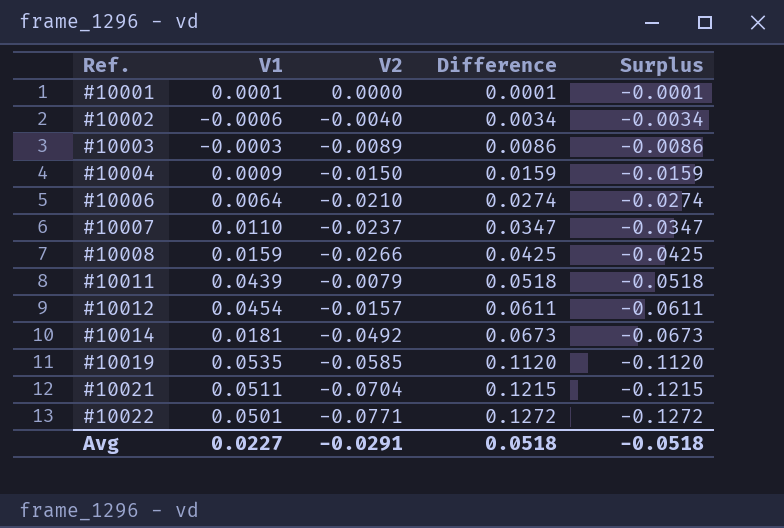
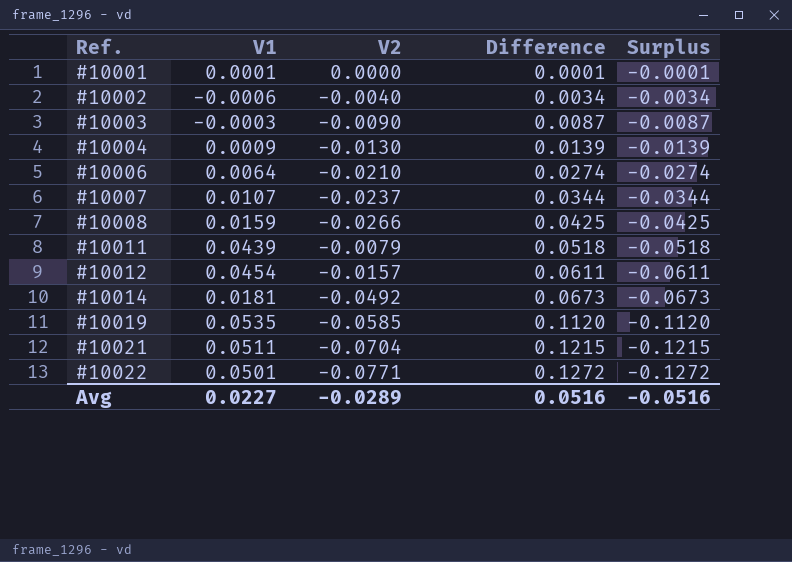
#10003 | V2: -0.0089 -> -0.0090
#10003 | Difference: 0.0086 -> 0.0087
#10003 | Surplus: -0.0086 -> -0.0087
#10004 | V2: -0.0150 -> -0.0130
#10004 | Difference: 0.0159 -> 0.0139
#10004 | Surplus: -0.0159 -> -0.0139
#10007 | V1: 0.0110 -> 0.0107
#10007 | Difference: 0.0347 -> 0.0344
#10007 | Surplus: -0.0347 -> -0.0344
Avg | V2: -0.0291 -> -0.0289
Avg | Difference: 0.0518 -> 0.0516
Avg | Surplus: -0.0518 -> -0.0516

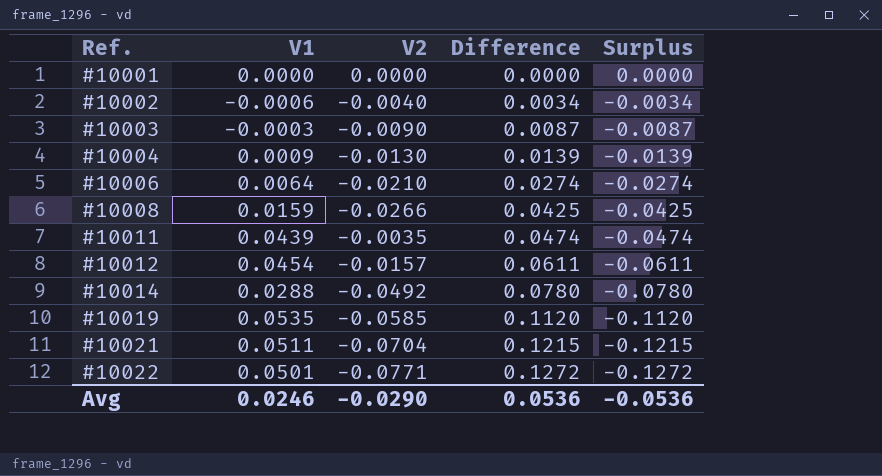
row #10007: 0.0107 | -0.0237 | 0.0344 | -0.0344 -> none
#10001 | V1: 0.0001 -> 0.0000
#10001 | Difference: 0.0001 -> 0.0000
#10001 | Surplus: -0.0001 -> 0.0000
#10011 | V2: -0.0079 -> -0.0035
#10011 | Difference: 0.0518 -> 0.0474
#10011 | Surplus: -0.0518 -> -0.0474
#10014 | V1: 0.0181 -> 0.0288
#10014 | Difference: 0.0673 -> 0.0780
#10014 | Surplus: -0.0673 -> -0.0780
Avg | V1: 0.0227 -> 0.0246
Avg | V2: -0.0289 -> -0.0290
Avg | Difference: 0.0516 -> 0.0536
Avg | Surplus: -0.0516 -> -0.0536

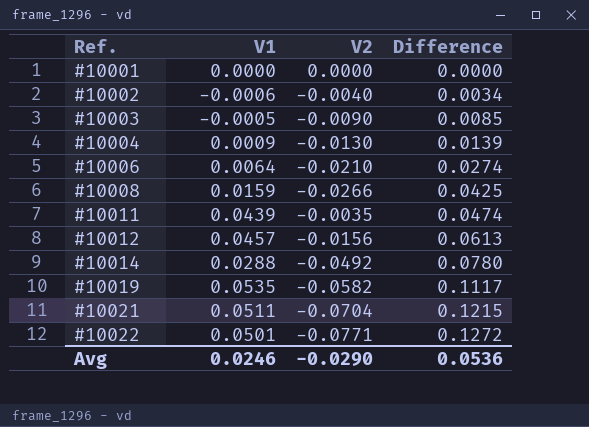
column Surplus | formula: [V2] - [V1] -> none
#10003 | V1: -0.0003 -> -0.0005
#10003 | Difference: 0.0087 -> 0.0085
#10012 | V1: 0.0454 -> 0.0457
#10012 | V2: -0.0157 -> -0.0156
#10012 | Difference: 0.0611 -> 0.0613
#10019 | V2: -0.0585 -> -0.0582
#10019 | Difference: 0.1120 -> 0.1117

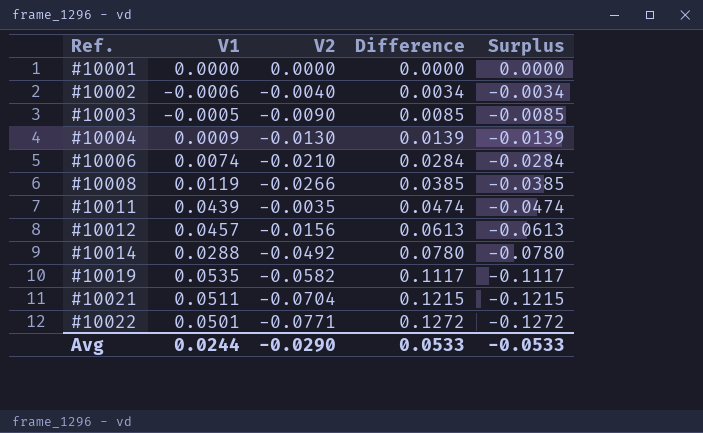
column Surplus | formula: none -> [V2] - [V1]
#10006 | V1: 0.0064 -> 0.0074
#10006 | Difference: 0.0274 -> 0.0284
#10008 | V1: 0.0159 -> 0.0119
#10008 | Difference: 0.0425 -> 0.0385
Avg | V1: 0.0246 -> 0.0244
Avg | Difference: 0.0536 -> 0.0533

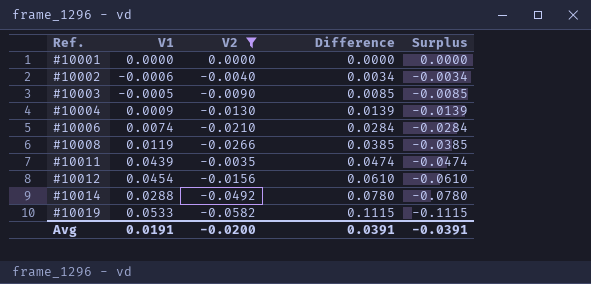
filter: none -> V2 >= -0.0582
#10012 | V1: 0.0457 -> 0.0454
#10012 | Difference: 0.0613 -> 0.0610
#10012 | Surplus: -0.0613 -> -0.0610
#10019 | V1: 0.0535 -> 0.0533
#10019 | Difference: 0.1117 -> 0.1115
#10019 | Surplus: -0.1117 -> -0.1115
Avg | V1: 0.0244 -> 0.0191
Avg | V2: -0.0290 -> -0.0200
Avg | Difference: 0.0533 -> 0.0391
Avg | Surplus: -0.0533 -> -0.0391

